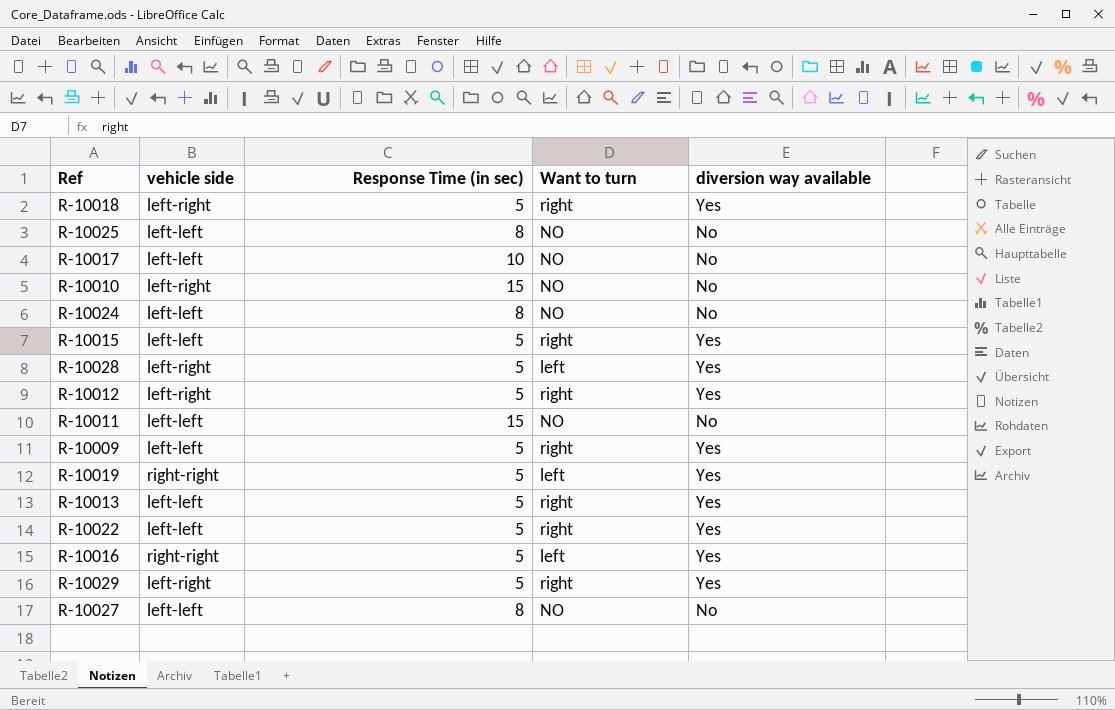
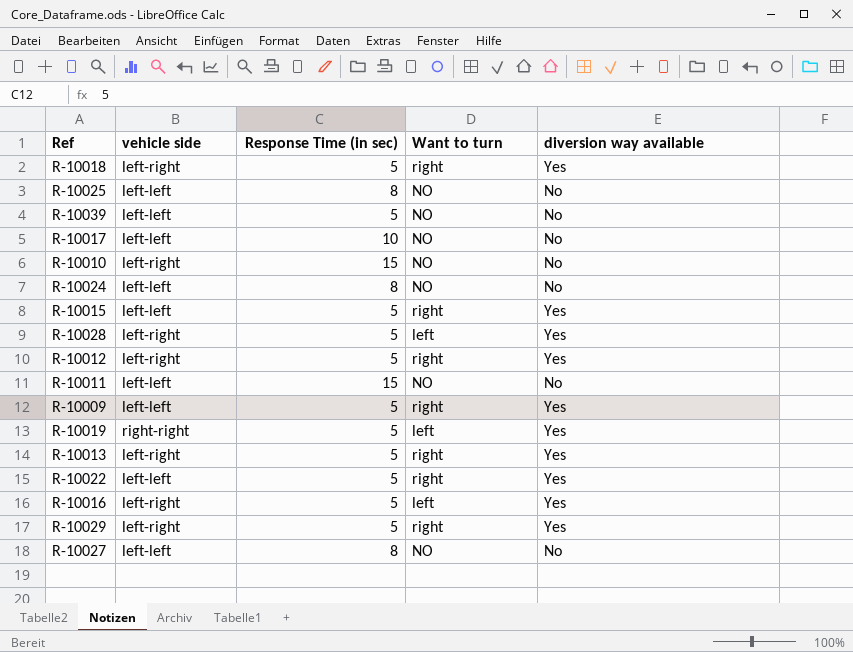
row R-10039: none -> left-left | 5 | NO | No
R-10013 | vehicle side: left-left -> left-right
R-10016 | vehicle side: right-right -> left-right

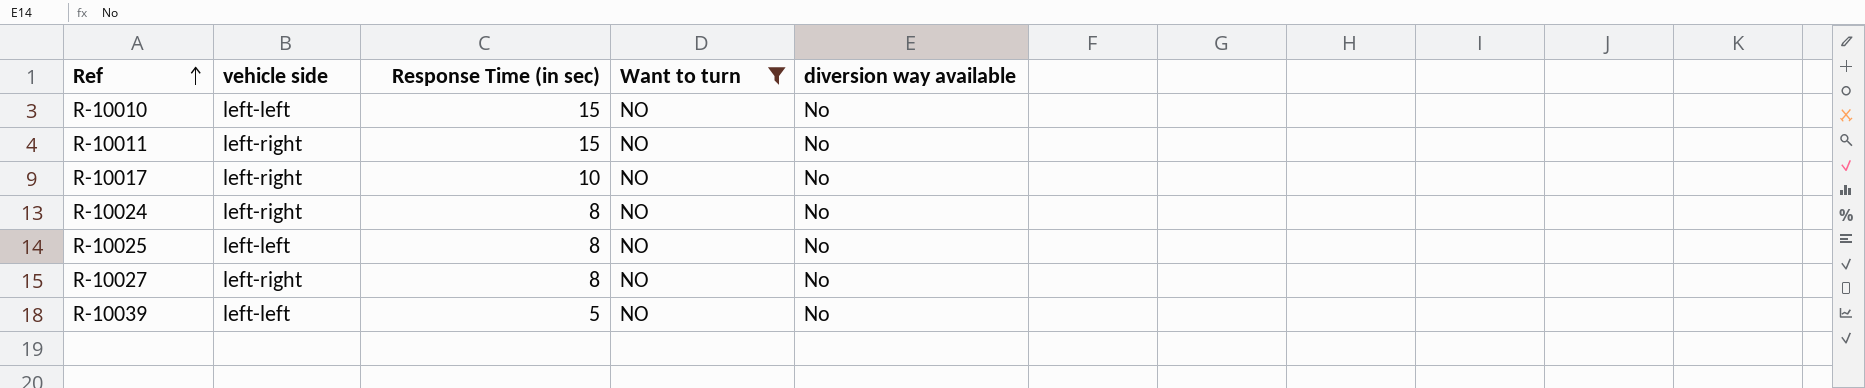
filter: none -> Want to turn = NO
row order: none -> Ref ascending
R-10010 | vehicle side: left-right -> left-left
R-10011 | vehicle side: left-left -> left-right
R-10017 | vehicle side: left-left -> left-right
R-10024 | vehicle side: left-left -> left-right
R-10027 | vehicle side: left-left -> left-right

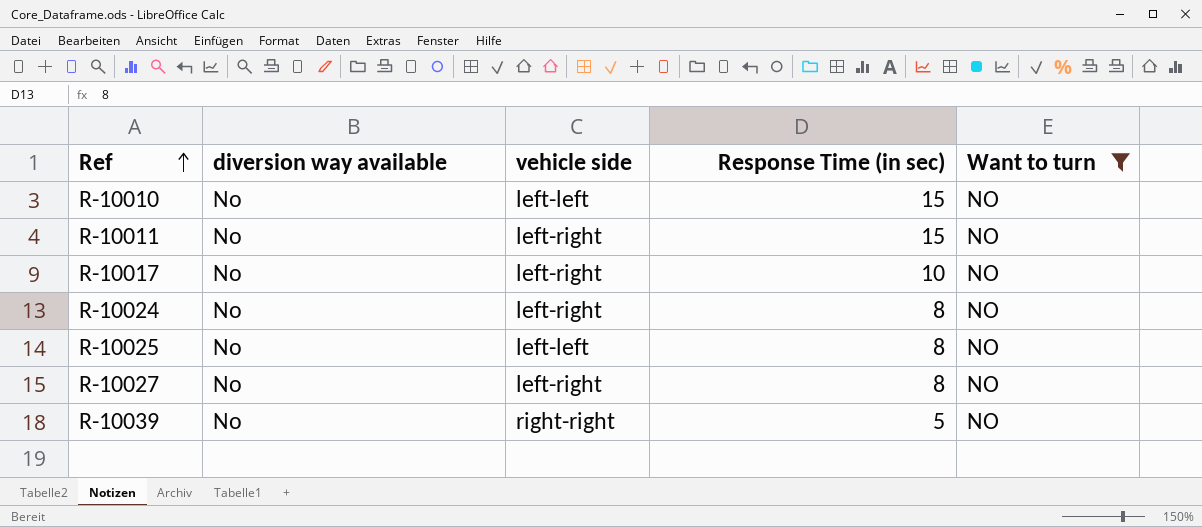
column diversion way available | position: 5 -> 2
R-10039 | vehicle side: left-left -> right-right

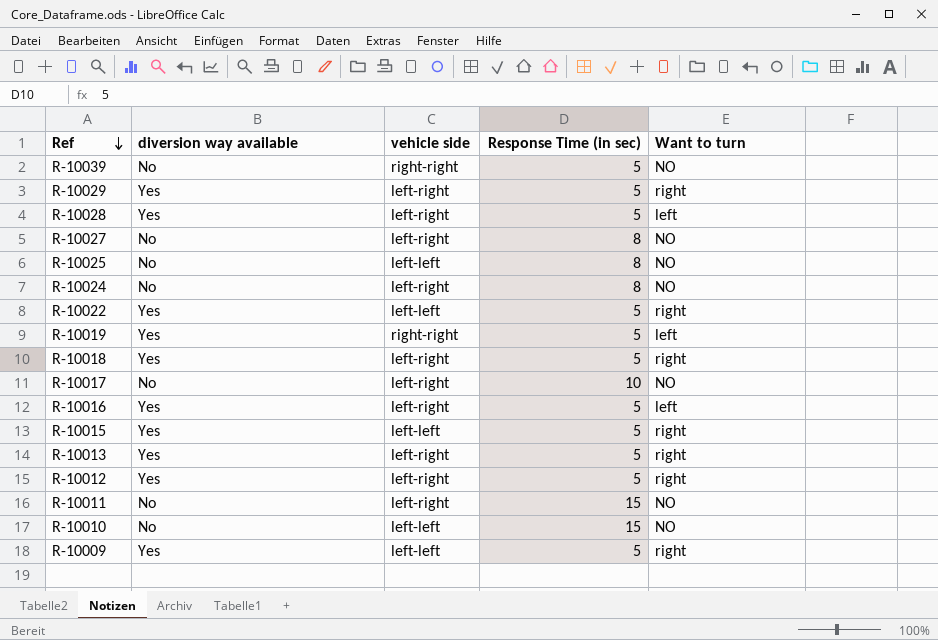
filter: Want to turn = NO -> none
row order: Ref ascending -> Ref descending

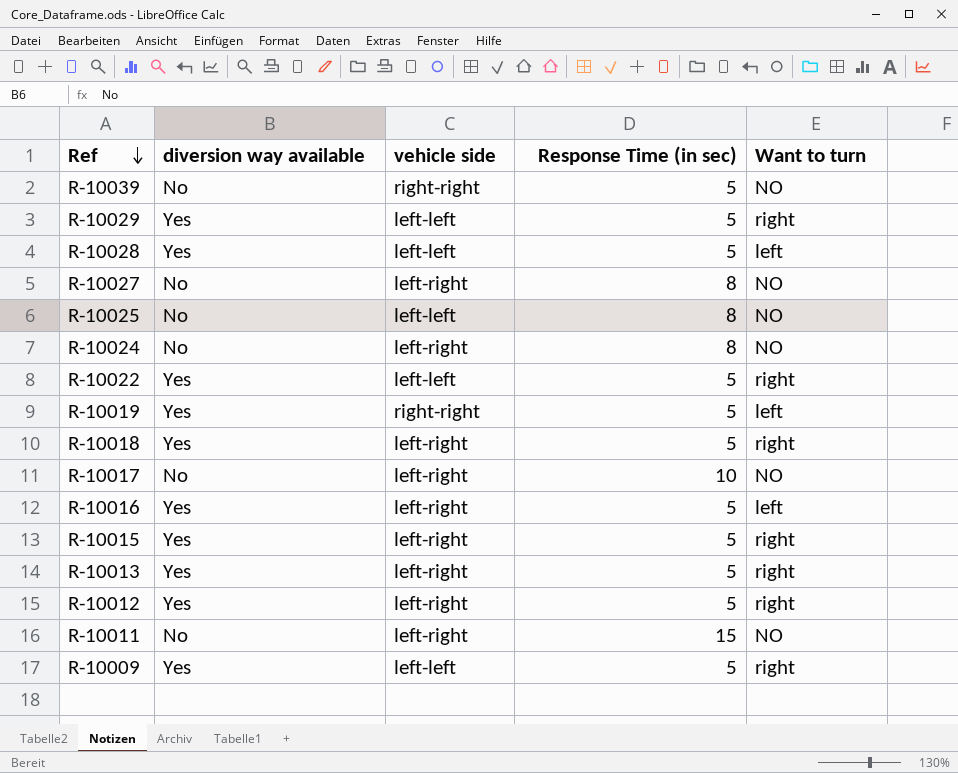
row R-10010: No | left-left | 15 | NO -> none
R-10029 | vehicle side: left-right -> left-left
R-10028 | vehicle side: left-right -> left-left
R-10015 | vehicle side: left-left -> left-right

